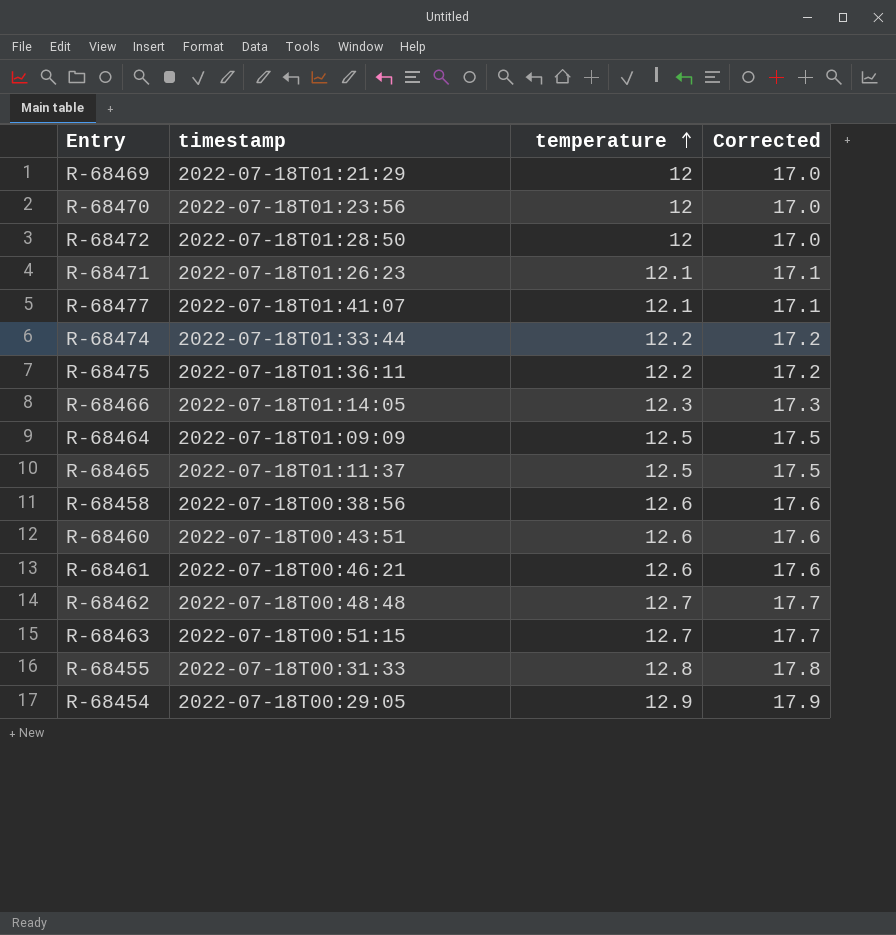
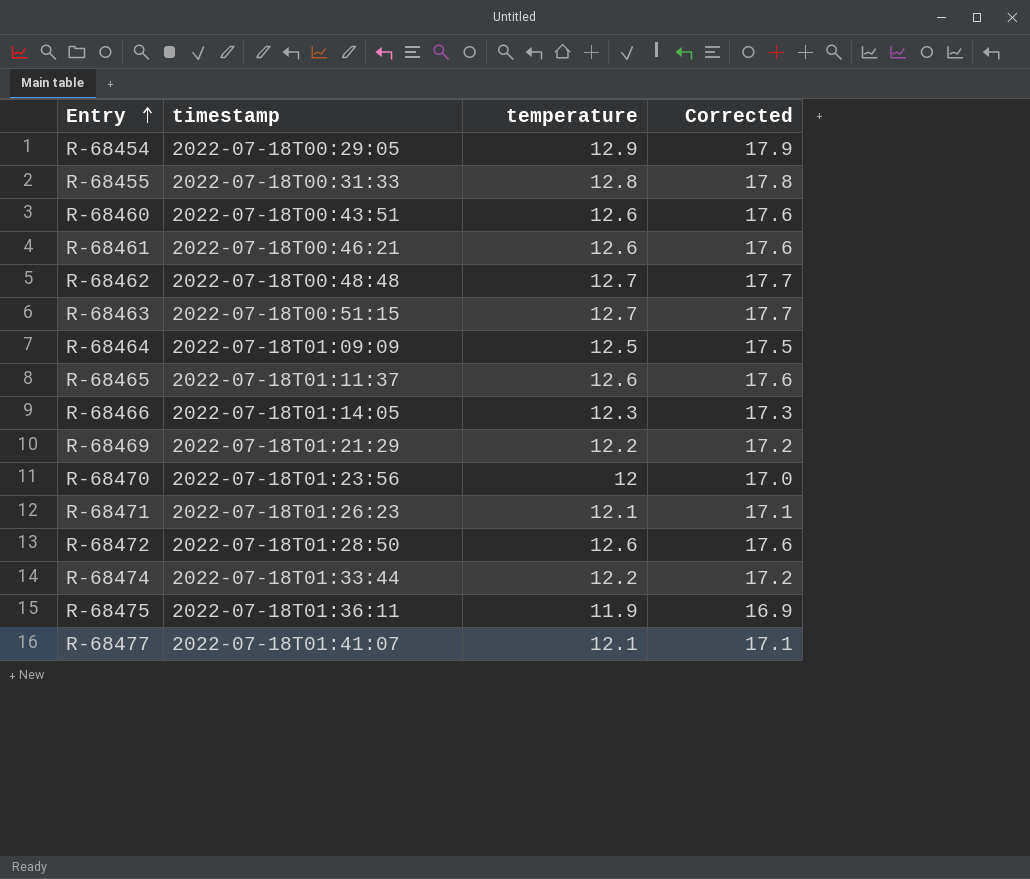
row order: temperature ascending -> Entry ascending
row R-68458: 2022-07-18T00:38:56 | 12.6 | 17.6 -> none
R-68465 | temperature: 12.5 -> 12.6
R-68465 | Corrected: 17.5 -> 17.6
R-68469 | temperature: 12 -> 12.2
R-68469 | Corrected: 17.0 -> 17.2
R-68472 | temperature: 12 -> 12.6
R-68472 | Corrected: 17.0 -> 17.6
R-68475 | temperature: 12.2 -> 11.9
R-68475 | Corrected: 17.2 -> 16.9

